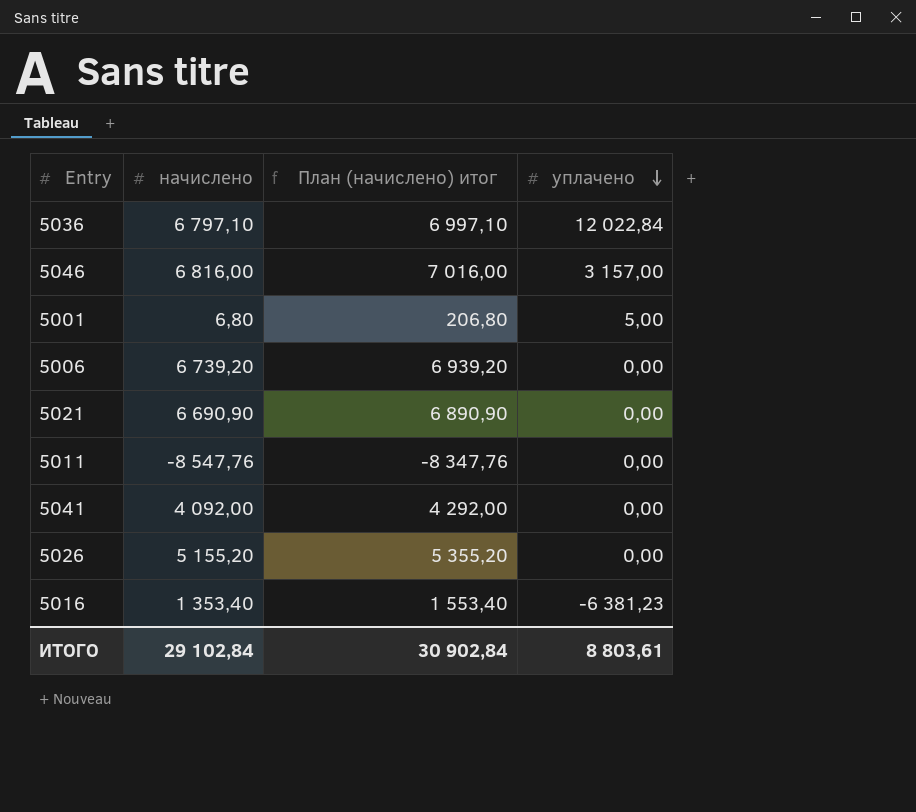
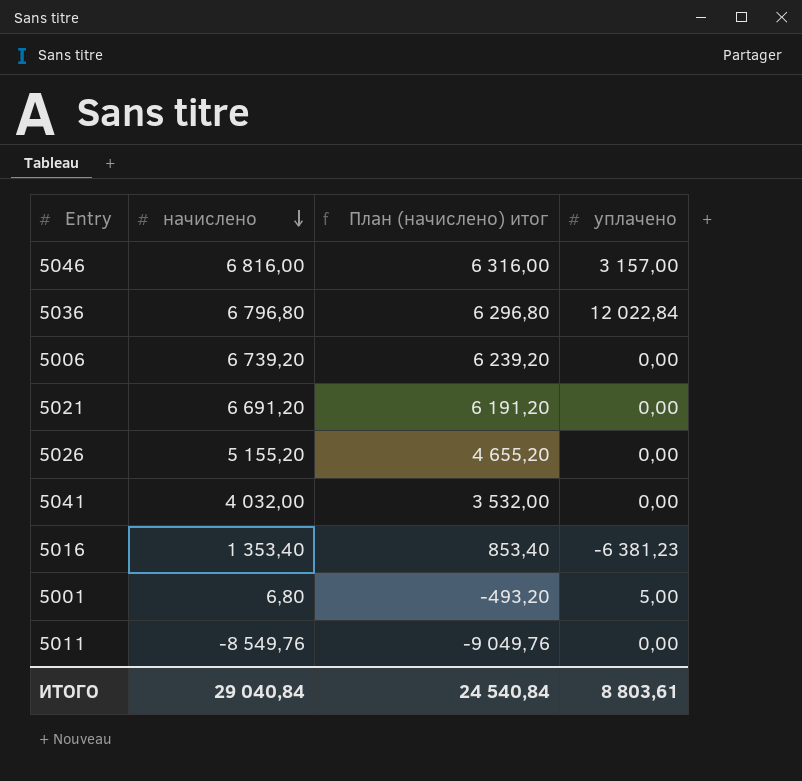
row order: уплачено descending -> начислено descending
column План (начислено) итог | formula: [начислено] + 200 -> [начислено] - 500
5036 | начислено: 6 797,10 -> 6 796,80
5021 | начислено: 6 690,90 -> 6 691,20
5041 | начислено: 4 092,00 -> 4 032,00
5011 | начислено: -8 547,76 -> -8 549,76
ИТОГО | начислено: 29 102,84 -> 29 040,84
ИТОГО | План (начислено) итог: 30 902,84 -> 24 540,84

